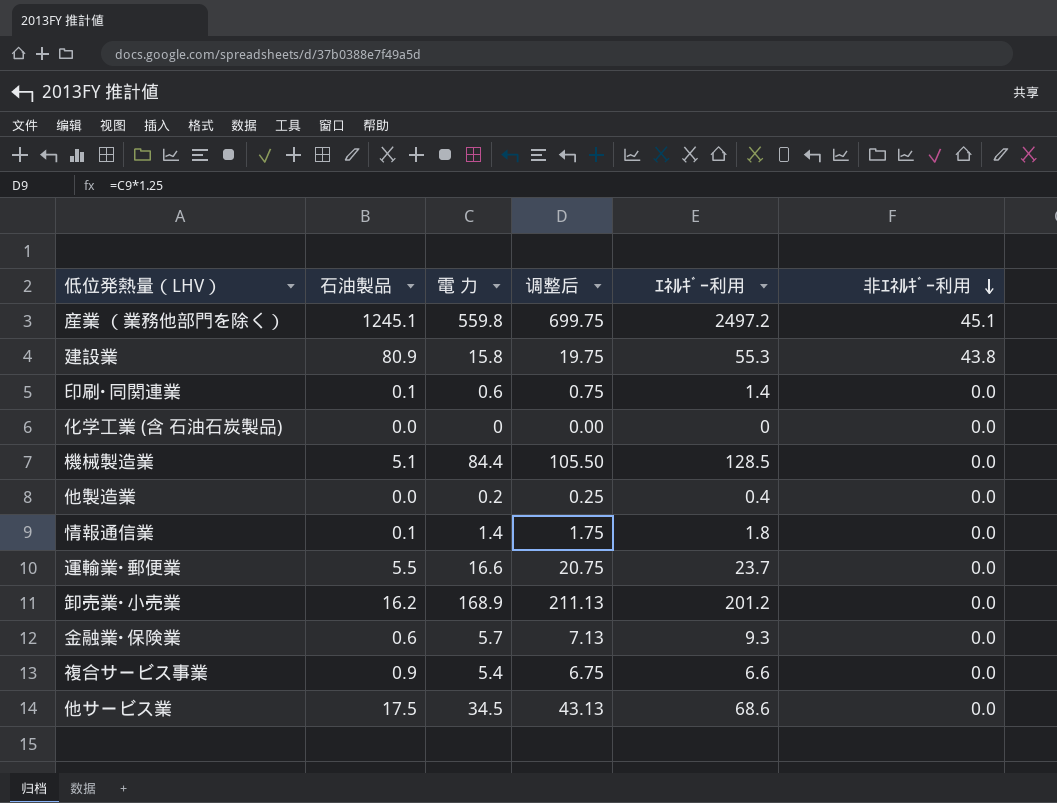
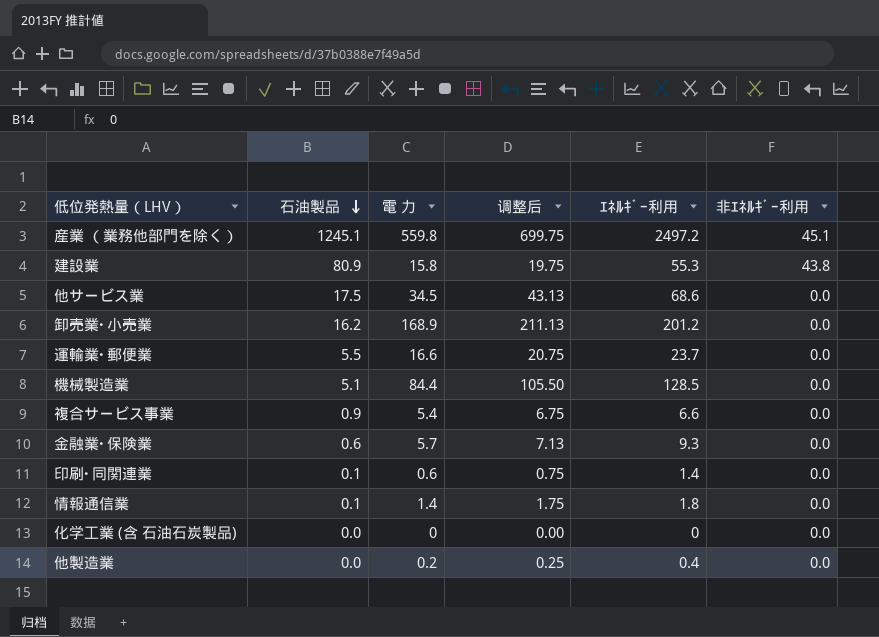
row order: 非ｴﾈﾙｷﾞｰ利用 descending -> 石油製品 descending

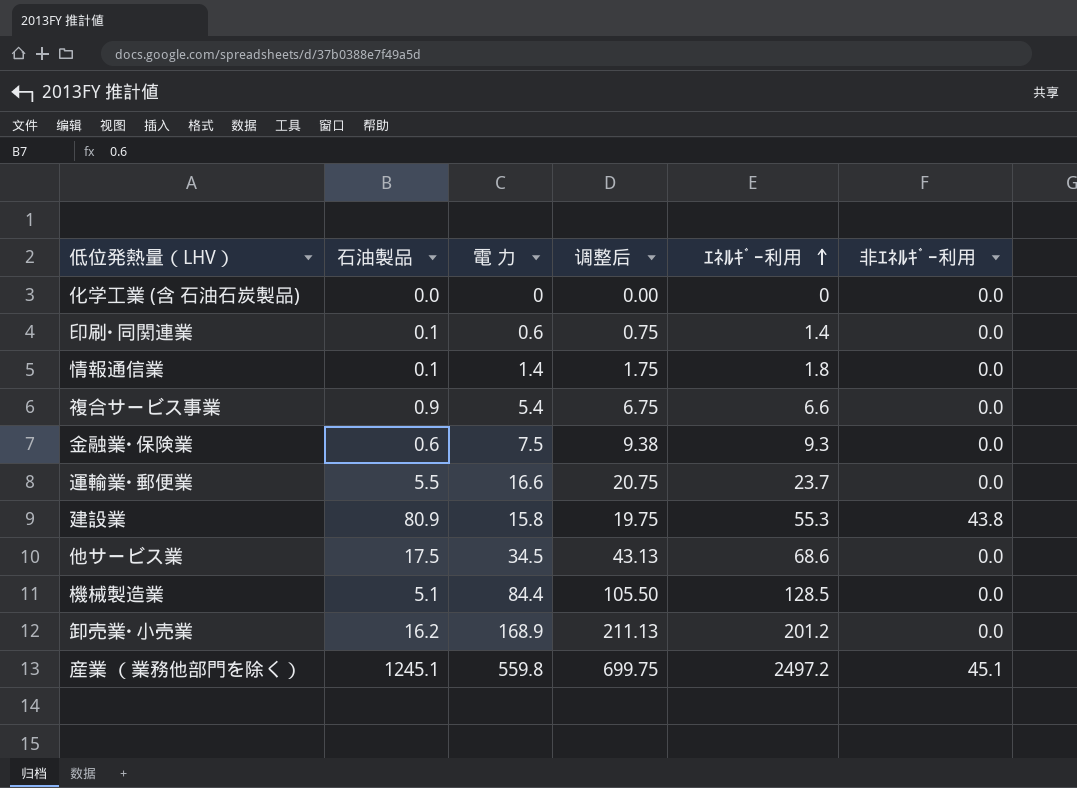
row order: 石油製品 descending -> ｴﾈﾙｷﾞｰ利用 ascending
row 他製造業: 0.0 | 0.2 | 0.25 | 0.4 | 0.0 -> none
金融業･保険業 | 電 力: 5.7 -> 7.5
金融業･保険業 | 调整后: 7.13 -> 9.38

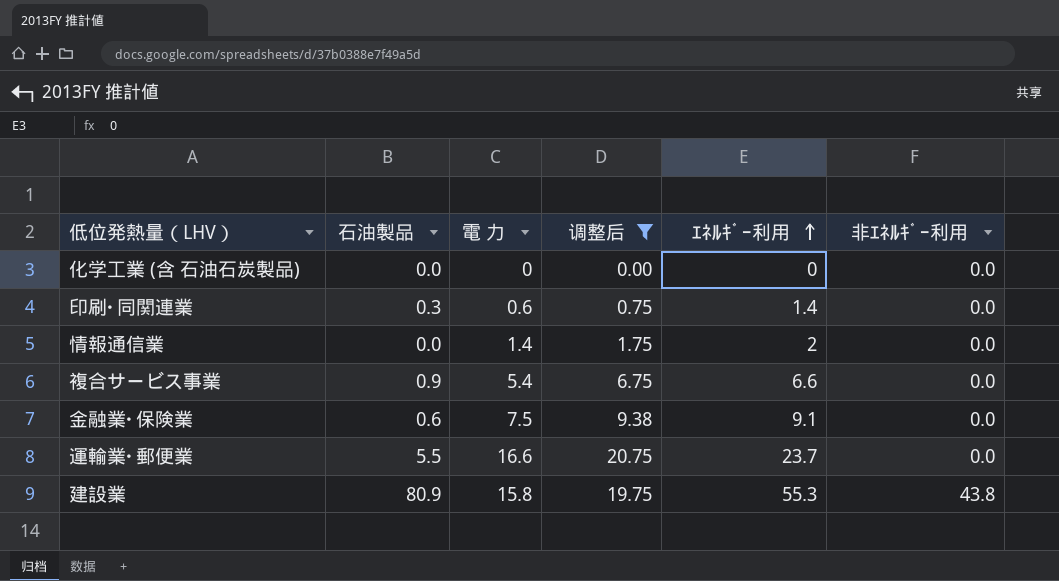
filter: none -> 调整后 <= 20.75
印刷･同関連業 | 石油製品: 0.1 -> 0.3
情報通信業 | 石油製品: 0.1 -> 0.0
情報通信業 | ｴﾈﾙｷﾞｰ利用: 1.8 -> 2
金融業･保険業 | ｴﾈﾙｷﾞｰ利用: 9.3 -> 9.1

